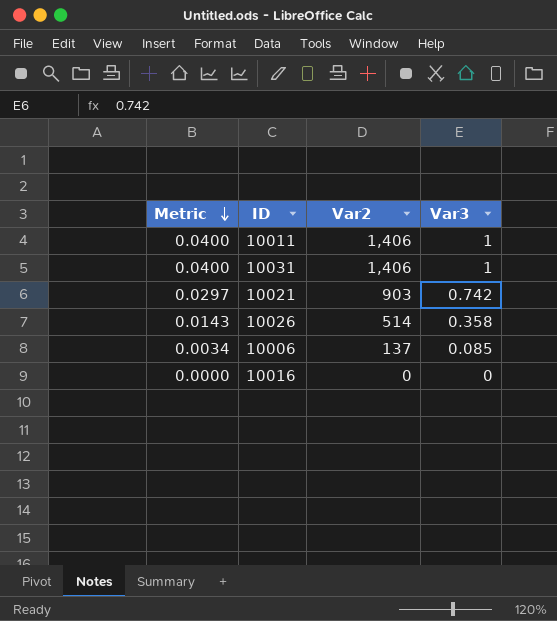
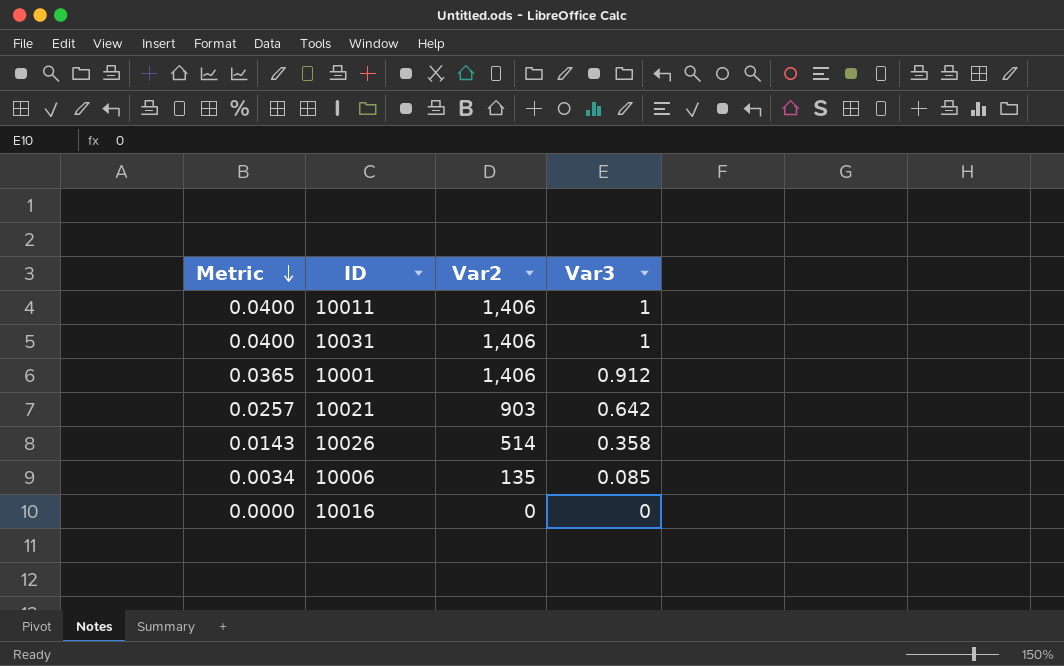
row 10001: none -> 0.0365 | 1,406 | 0.912
10021 | Metric: 0.0297 -> 0.0257
10021 | Var3: 0.742 -> 0.642
10006 | Var2: 137 -> 135

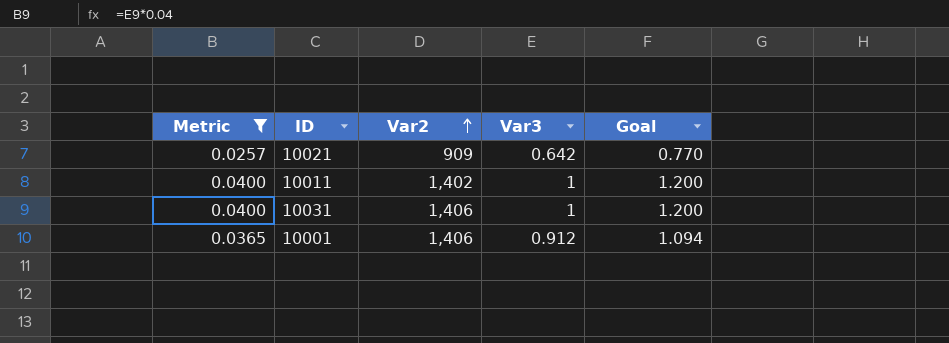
filter: none -> Metric >= 0.0257
row order: Metric descending -> Var2 ascending
column Goal | formula: none -> [Var3] * 1.2
10021 | Var2: 903 -> 909
10011 | Var2: 1,406 -> 1,402

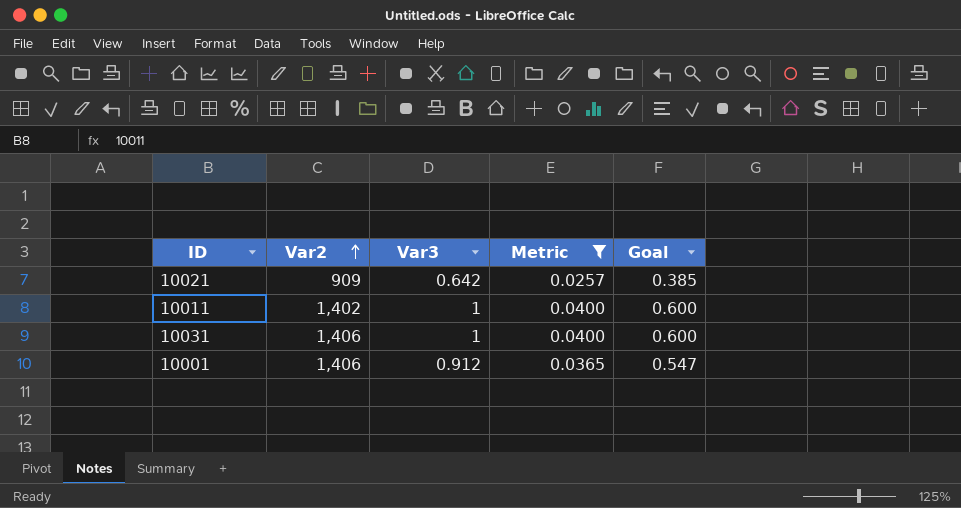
column Metric | position: 1 -> 4
column Goal | formula: [Var3] * 1.2 -> [Var3] * 0.6

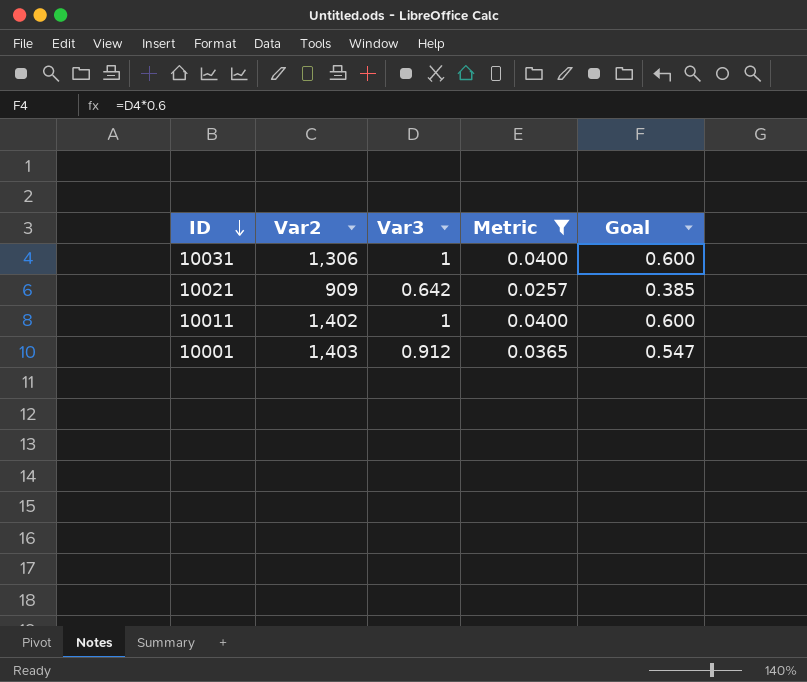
row order: Var2 ascending -> ID descending
10031 | Var2: 1,406 -> 1,306
10001 | Var2: 1,406 -> 1,403

